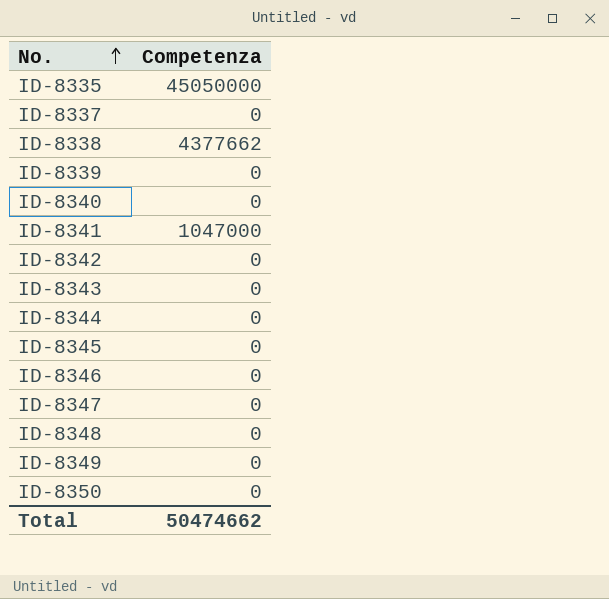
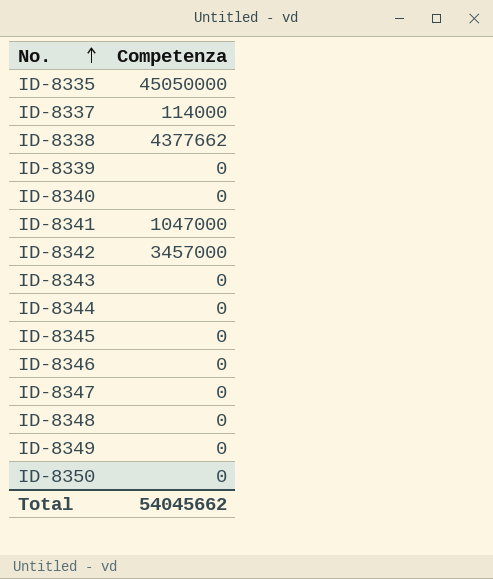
ID-8337 | Competenza: 0 -> 114000
ID-8342 | Competenza: 0 -> 3457000
Total | Competenza: 50474662 -> 54045662

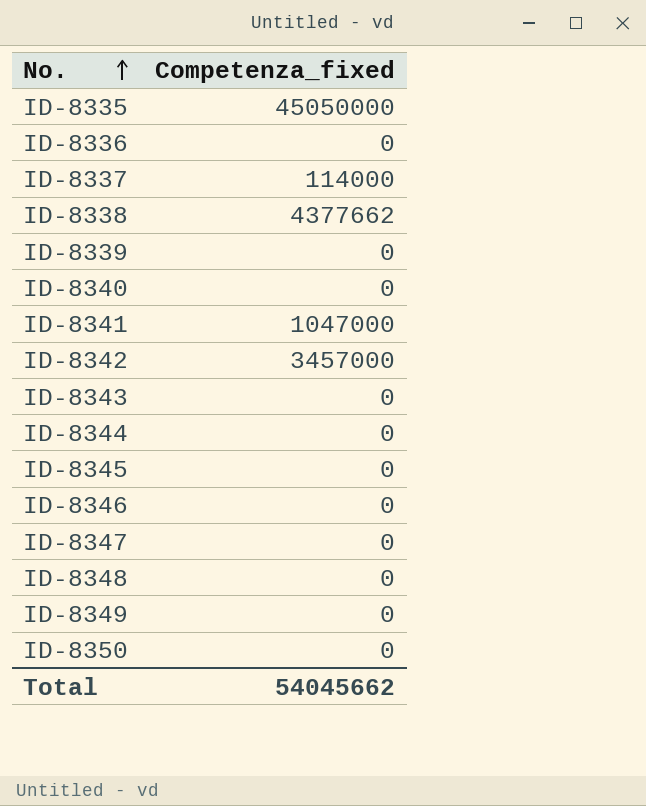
column name: Competenza -> Competenza_fixed
row ID-8336: none -> 0

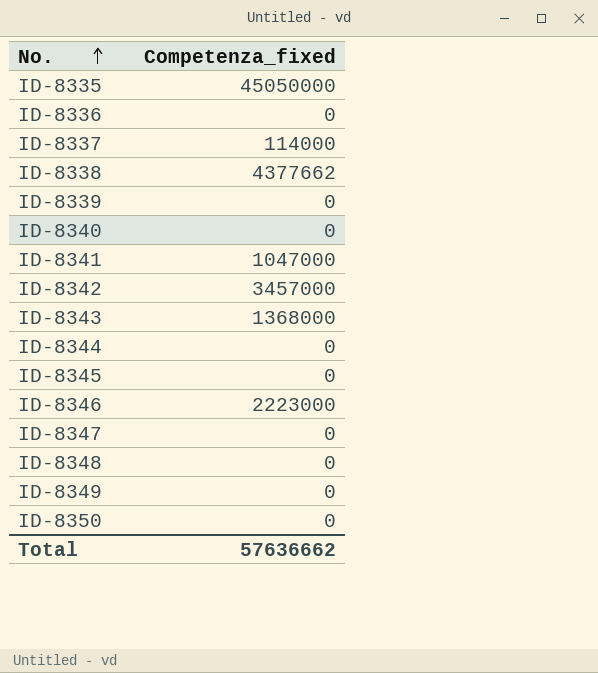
ID-8343 | Competenza_fixed: 0 -> 1368000
ID-8346 | Competenza_fixed: 0 -> 2223000
Total | Competenza_fixed: 54045662 -> 57636662

